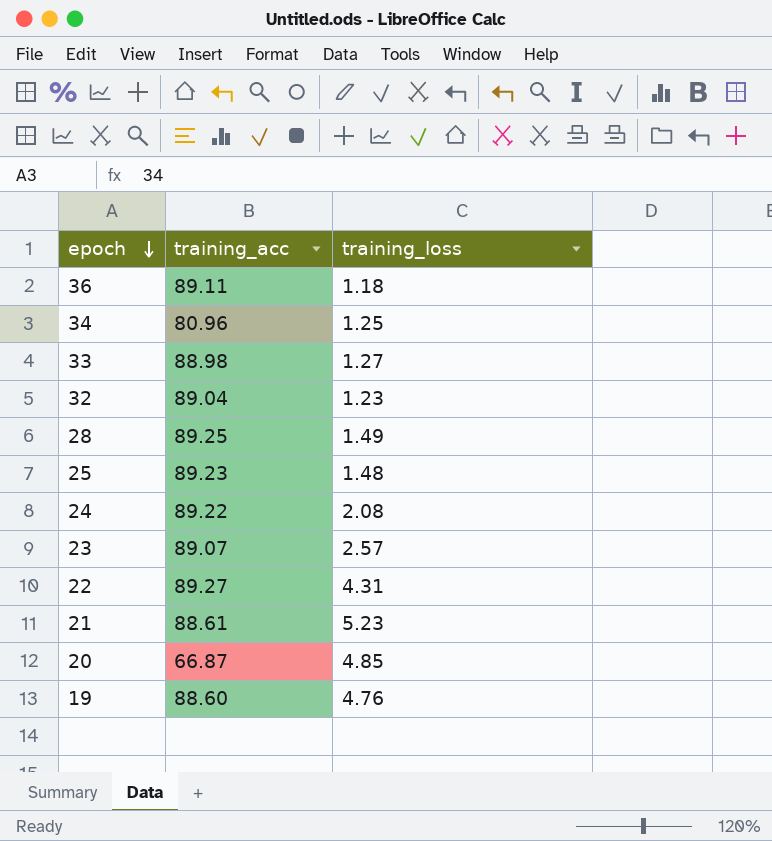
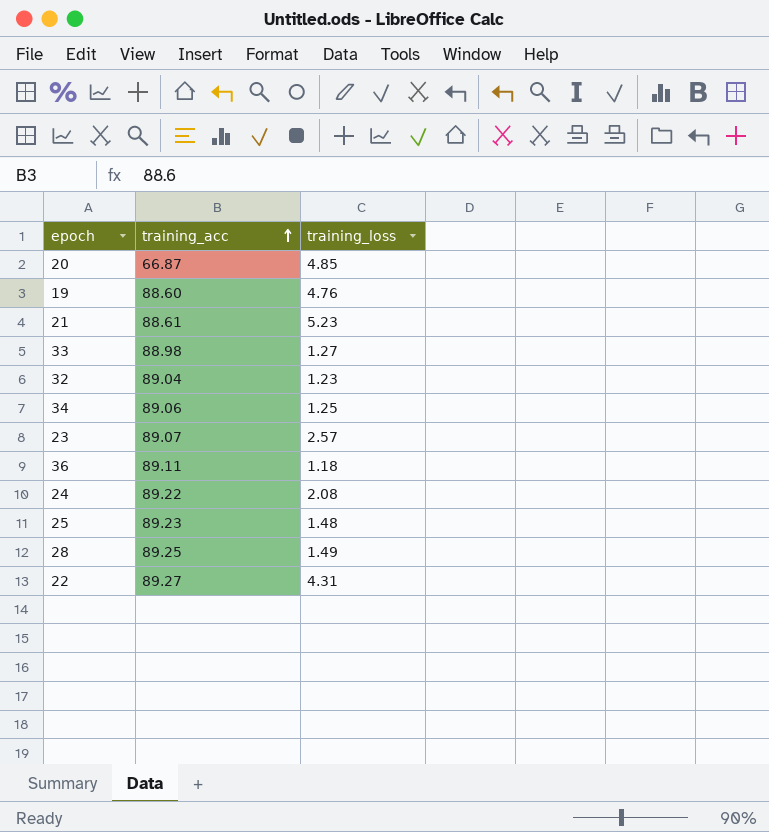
row order: epoch descending -> training_acc ascending
34 | training_acc: 80.96 -> 89.06

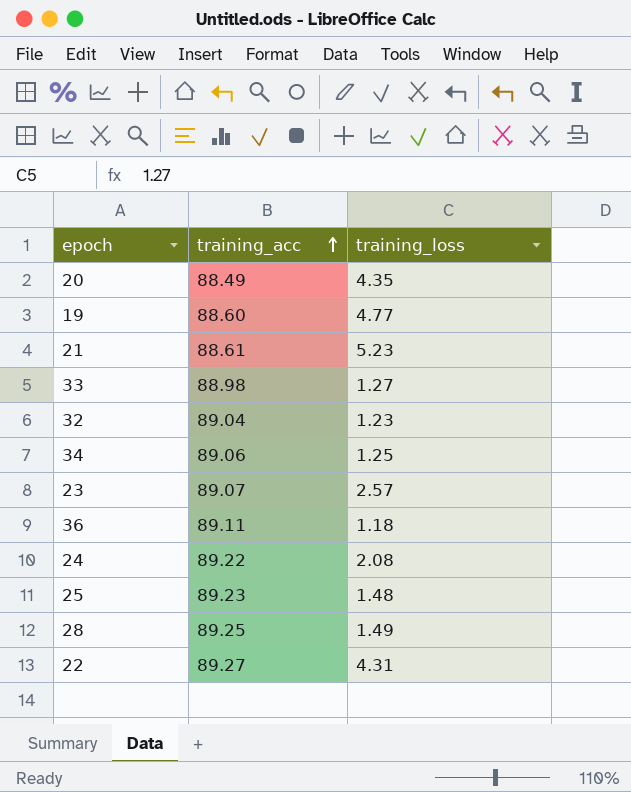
20 | training_acc: 66.87 -> 88.49
20 | training_loss: 4.85 -> 4.35
19 | training_loss: 4.76 -> 4.77

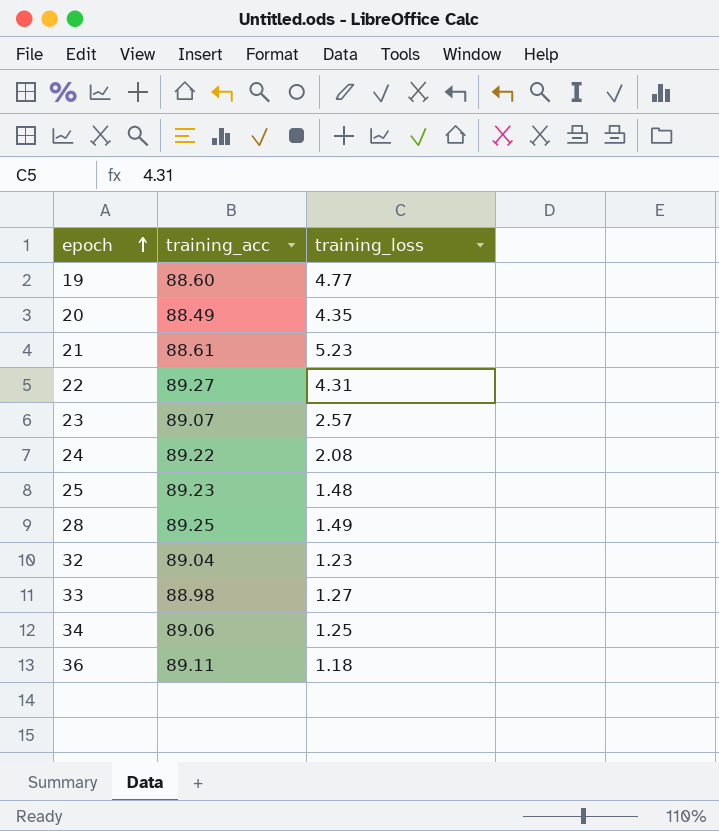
row order: training_acc ascending -> epoch ascending

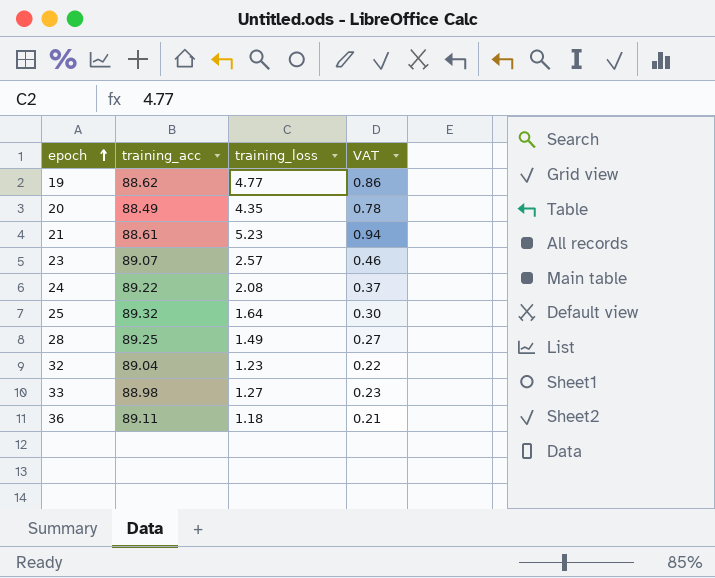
column VAT | formula: none -> [training_loss] * 0.18
row 22: 89.27 | 4.31 -> none
row 34: 89.06 | 1.25 -> none
19 | training_acc: 88.60 -> 88.62
25 | training_acc: 89.23 -> 89.32
25 | training_loss: 1.48 -> 1.64

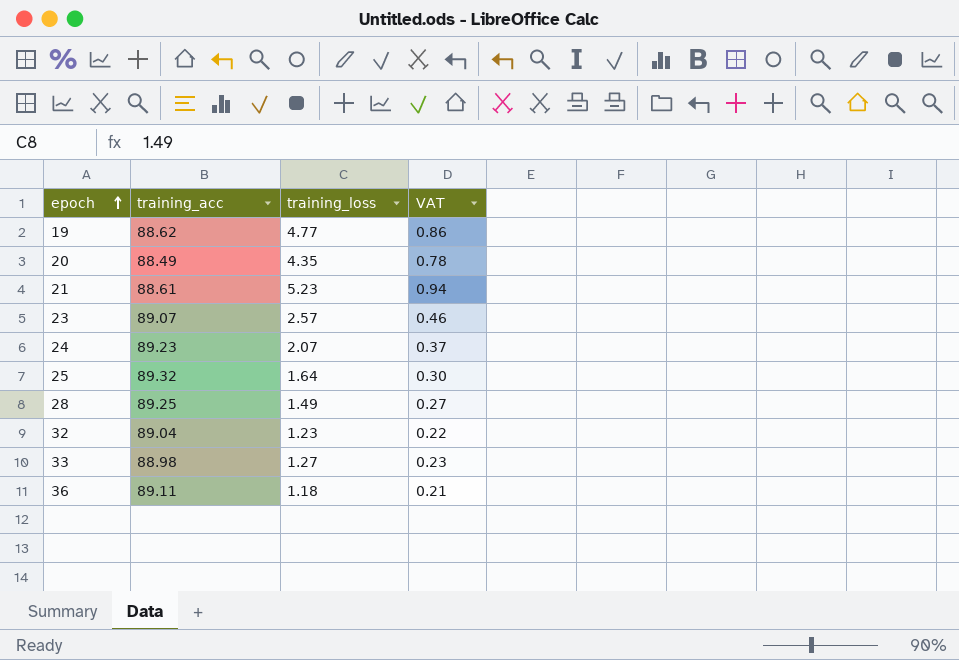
24 | training_acc: 89.22 -> 89.23
24 | training_loss: 2.08 -> 2.07

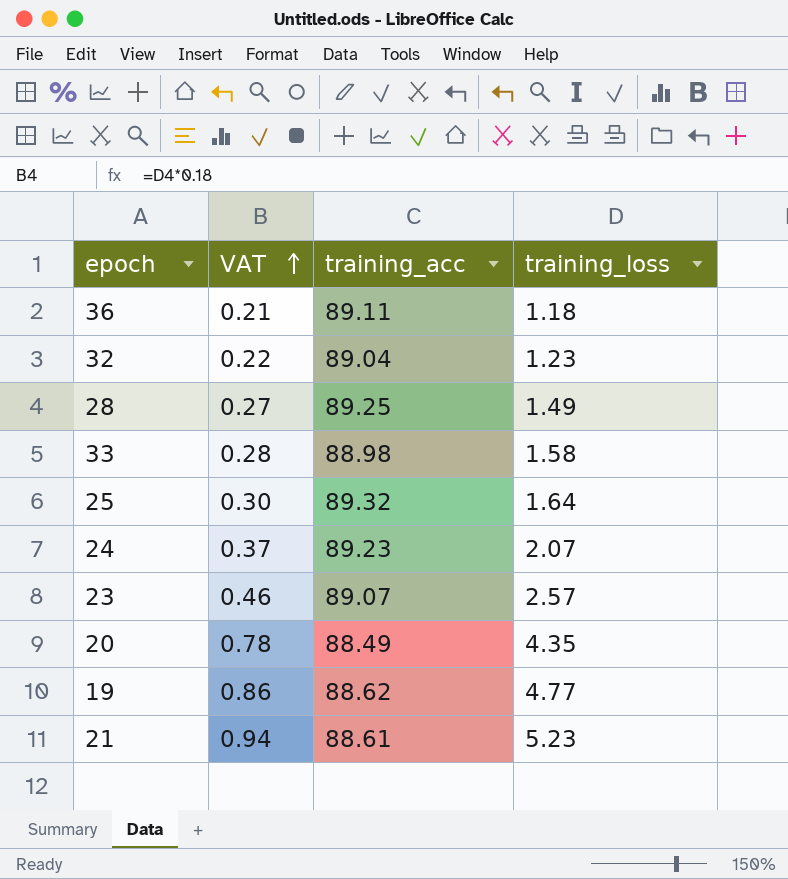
row order: epoch ascending -> VAT ascending
column VAT | position: 4 -> 2
33 | VAT: 0.23 -> 0.28
33 | training_loss: 1.27 -> 1.58

